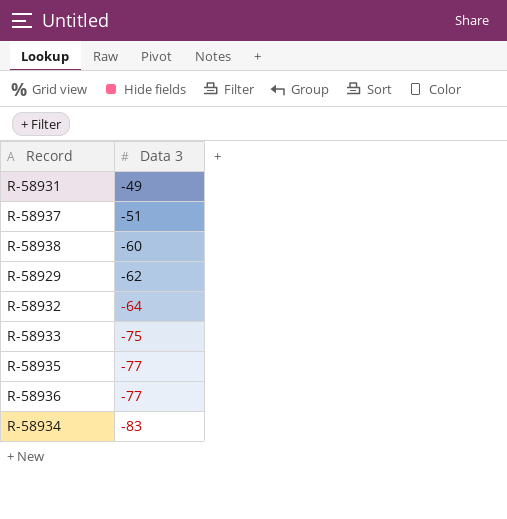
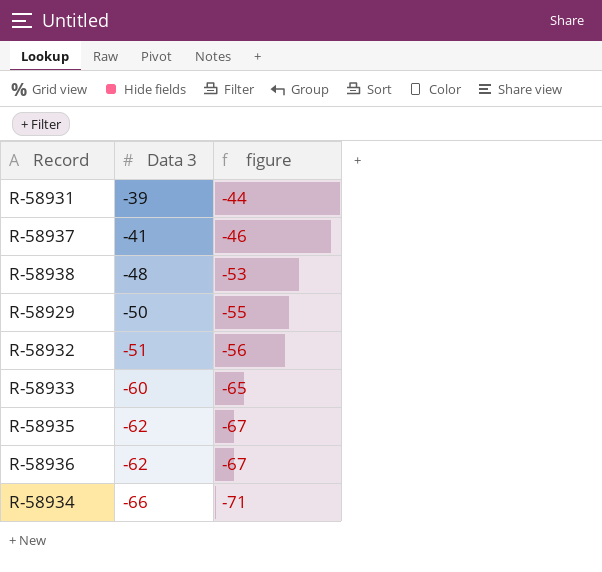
column figure | formula: none -> [Data 3] - 5
R-58931 | Data 3: -49 -> -39
R-58937 | Data 3: -51 -> -41
R-58938 | Data 3: -60 -> -48
R-58929 | Data 3: -62 -> -50
R-58932 | Data 3: -64 -> -51
R-58933 | Data 3: -75 -> -60
R-58935 | Data 3: -77 -> -62
R-58936 | Data 3: -77 -> -62
R-58934 | Data 3: -83 -> -66

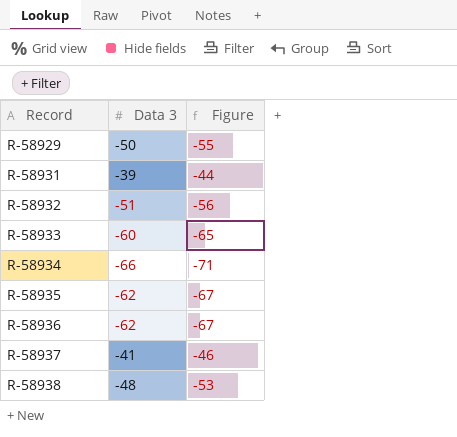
row order: Data 3 descending -> Record ascending
column name: figure -> Figure

